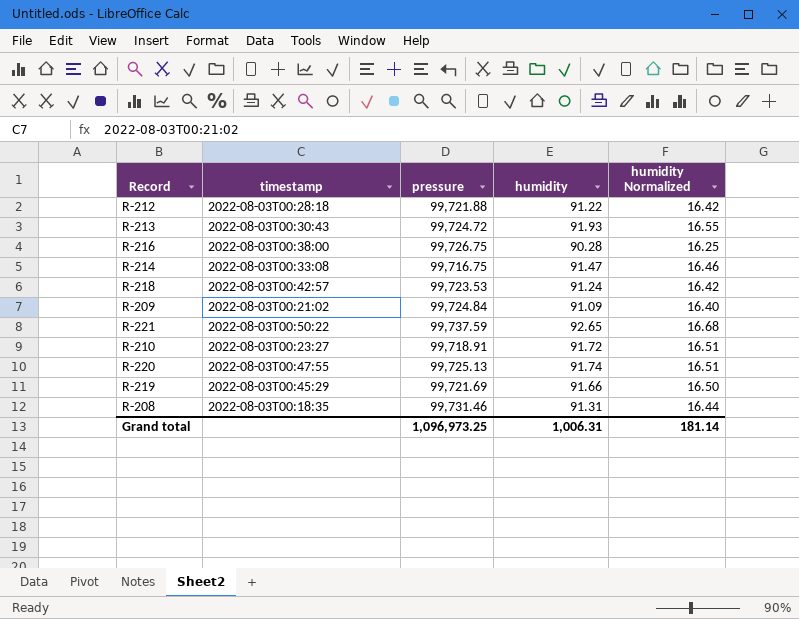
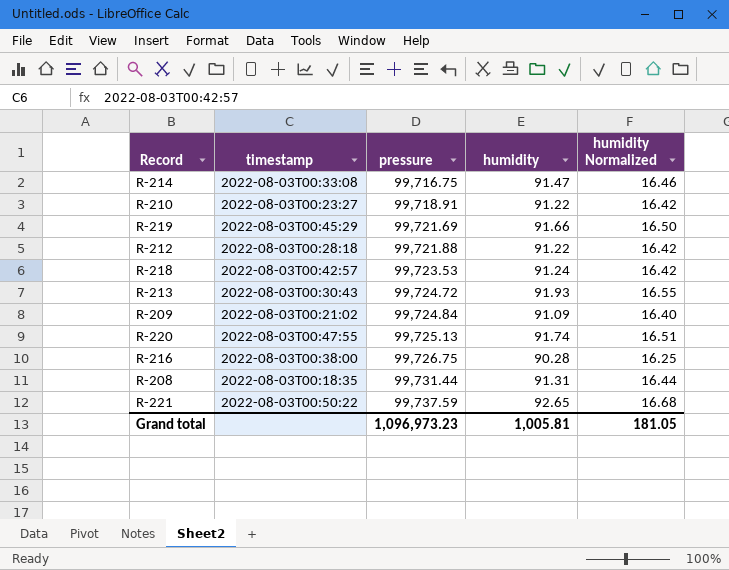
row order: none -> pressure ascending
R-210 | humidity: 91.72 -> 91.22
R-210 | humidity Normalized: 16.51 -> 16.42
R-208 | pressure: 99,731.46 -> 99,731.44
Grand total | pressure: 1,096,973.25 -> 1,096,973.23
Grand total | humidity: 1,006.31 -> 1,005.81
Grand total | humidity Normalized: 181.14 -> 181.05

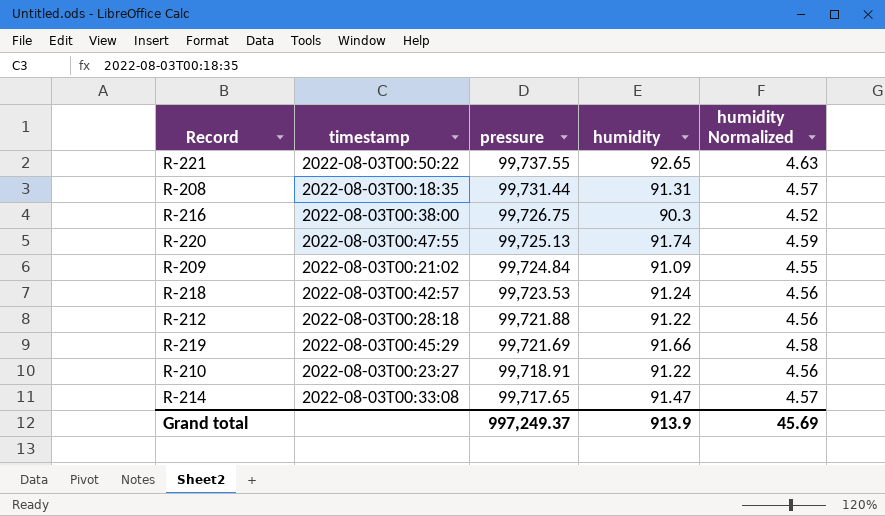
row order: pressure ascending -> pressure descending
column humidity Normalized | formula: [humidity] * 0.18 -> [humidity] * 0.05
row R-213: 2022-08-03T00:30:43 | 99,724.72 | 91.93 | 16.55 -> none
R-221 | pressure: 99,737.59 -> 99,737.55
R-216 | humidity: 90.28 -> 90.3
R-214 | pressure: 99,716.75 -> 99,717.65
Grand total | pressure: 1,096,973.23 -> 997,249.37
Grand total | humidity: 1,005.81 -> 913.9
Grand total | humidity Normalized: 181.05 -> 45.69

